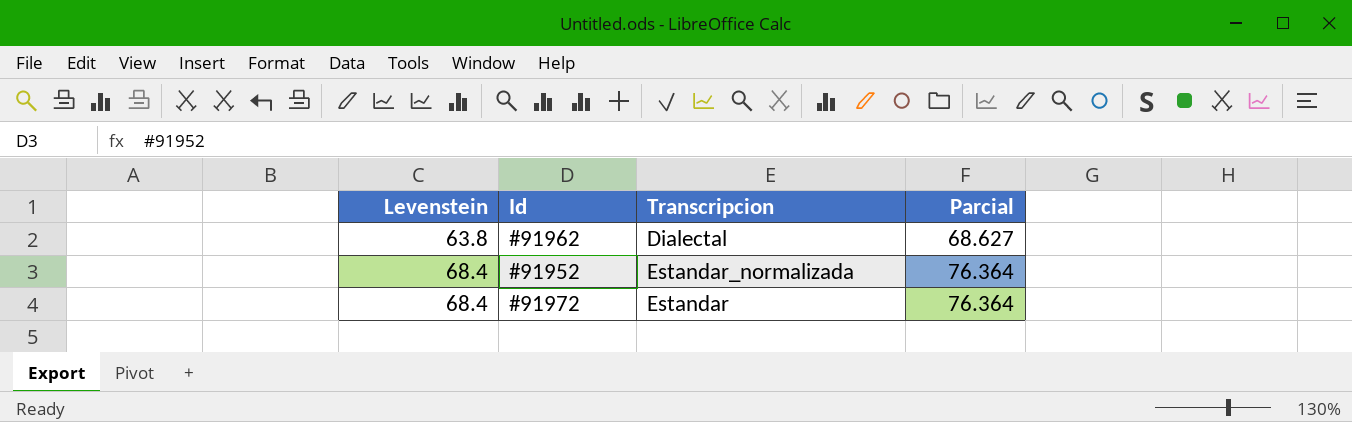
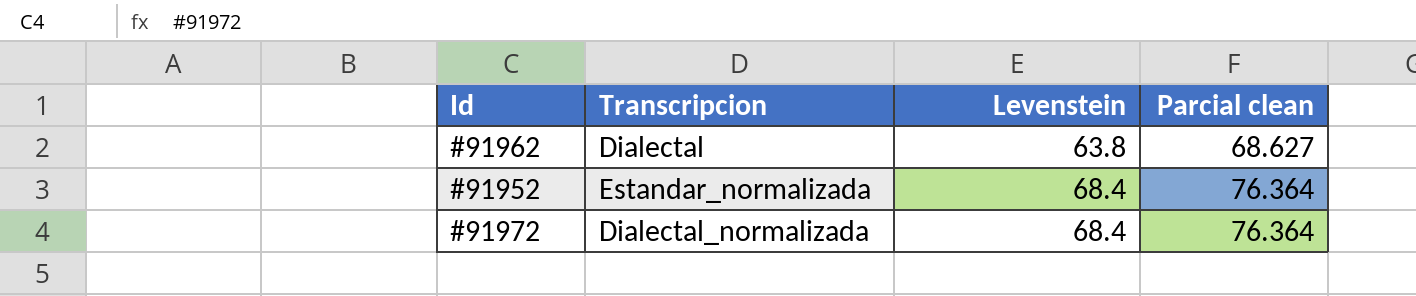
column Levenstein | position: 1 -> 3
column name: Parcial -> Parcial clean
#91972 | Transcripcion: Estandar -> Dialectal_normalizada

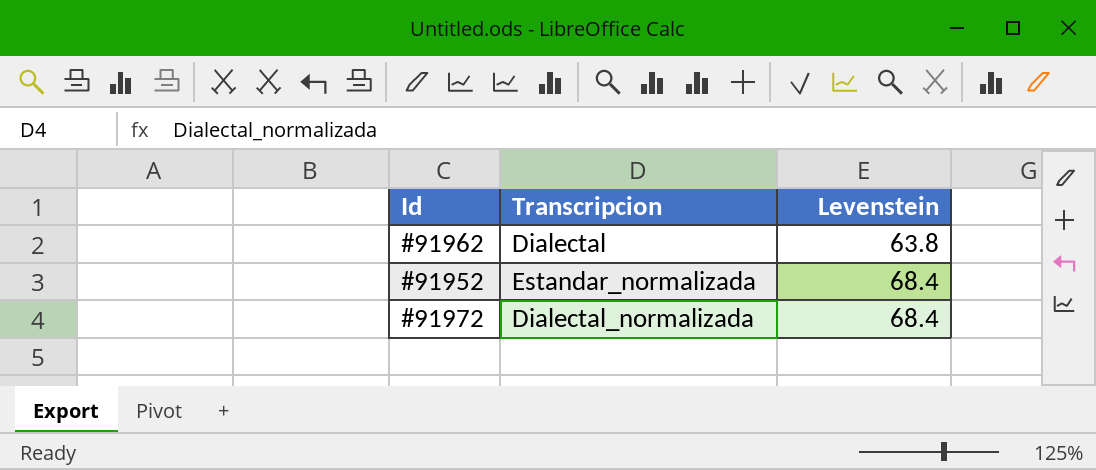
column Parcial clean | position: 4 -> none

